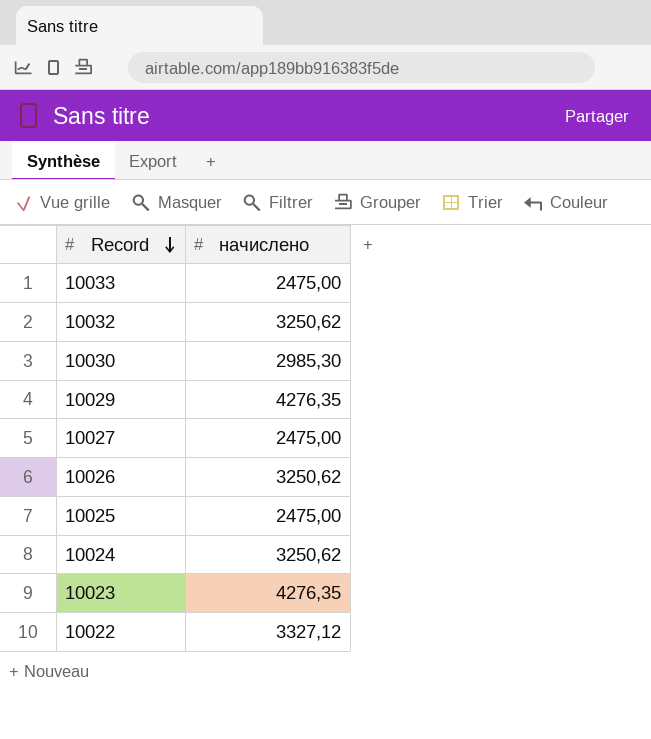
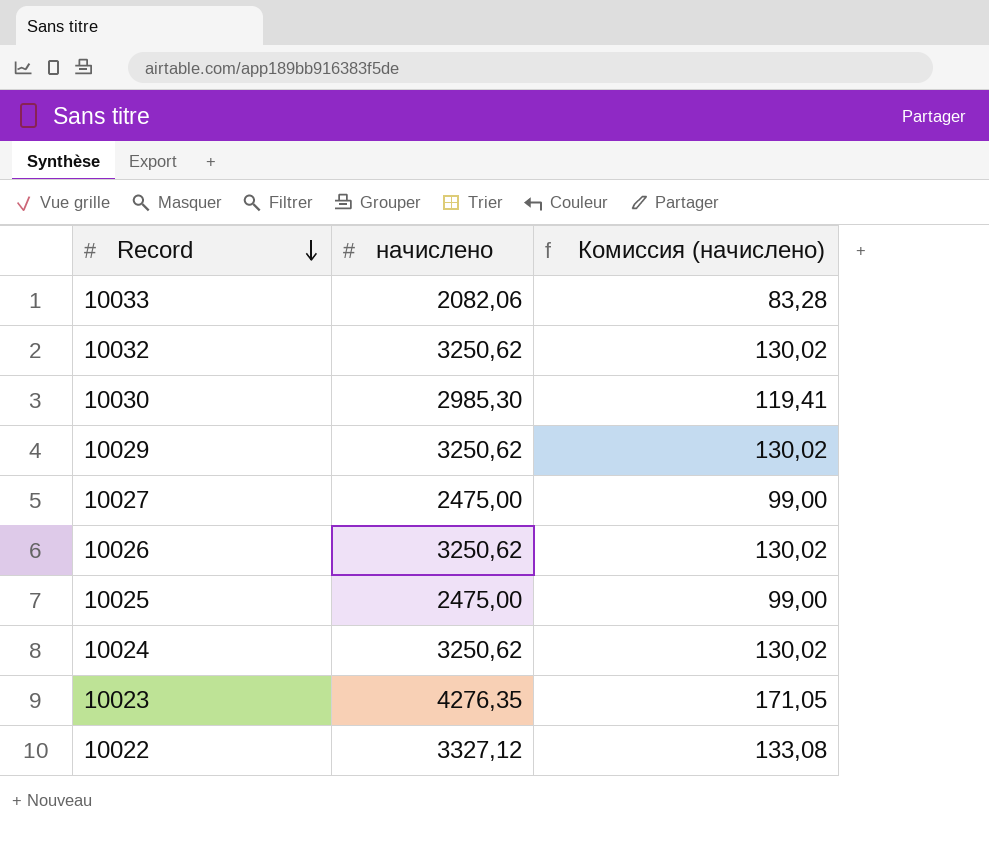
column Комиссия (начислено) | formula: none -> [начислено] * 0,04
10033 | начислено: 2475,00 -> 2082,06
10029 | начислено: 4276,35 -> 3250,62

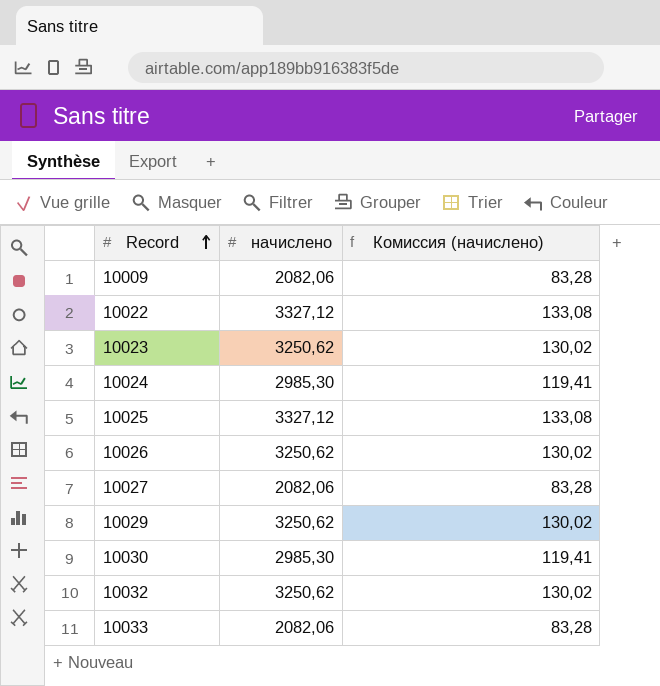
row order: Record descending -> Record ascending
row 10009: none -> 2082,06 | 83,28
10023 | начислено: 4276,35 -> 3250,62
10023 | Комиссия (начислено): 171,05 -> 130,02
10024 | начислено: 3250,62 -> 2985,30
10024 | Комиссия (начислено): 130,02 -> 119,41
10025 | начислено: 2475,00 -> 3327,12
10025 | Комиссия (начислено): 99,00 -> 133,08
10027 | начислено: 2475,00 -> 2082,06
10027 | Комиссия (начислено): 99,00 -> 83,28

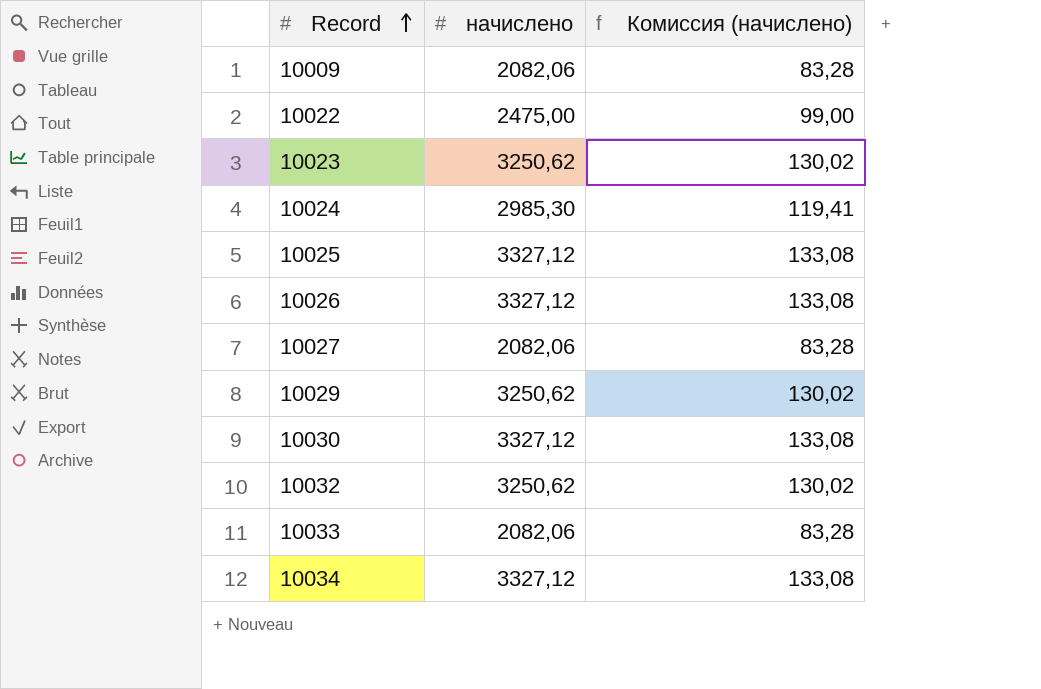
10022 | начислено: 3327,12 -> 2475,00
10022 | Комиссия (начислено): 133,08 -> 99,00
10026 | начислено: 3250,62 -> 3327,12
10026 | Комиссия (начислено): 130,02 -> 133,08
10030 | начислено: 2985,30 -> 3327,12
10030 | Комиссия (начислено): 119,41 -> 133,08
row 10034: none -> 3327,12 | 133,08

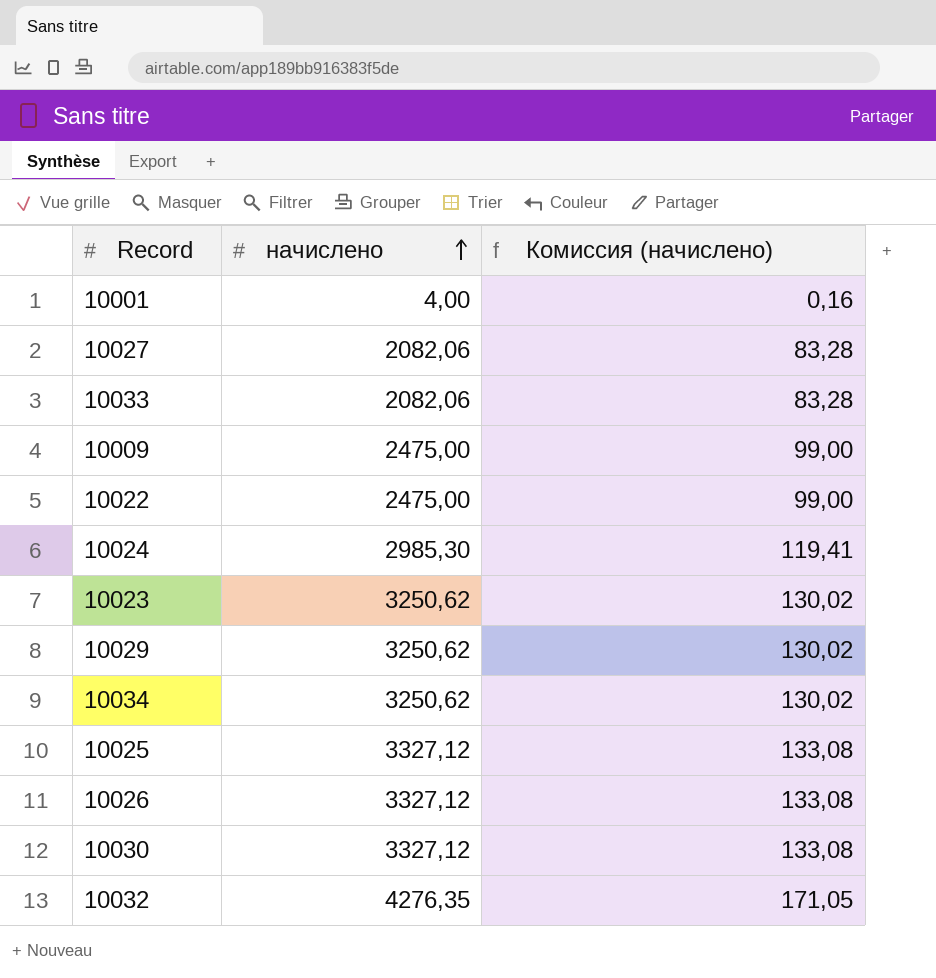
row order: Record ascending -> начислено ascending
row 10001: none -> 4,00 | 0,16
10009 | начислено: 2082,06 -> 2475,00
10009 | Комиссия (начислено): 83,28 -> 99,00
10034 | начислено: 3327,12 -> 3250,62
10034 | Комиссия (начислено): 133,08 -> 130,02
10032 | начислено: 3250,62 -> 4276,35
10032 | Комиссия (начислено): 130,02 -> 171,05

